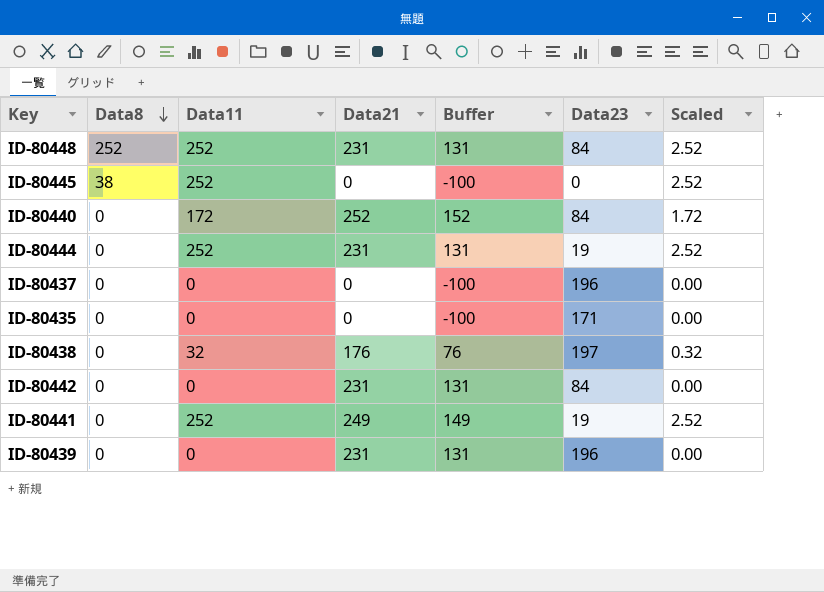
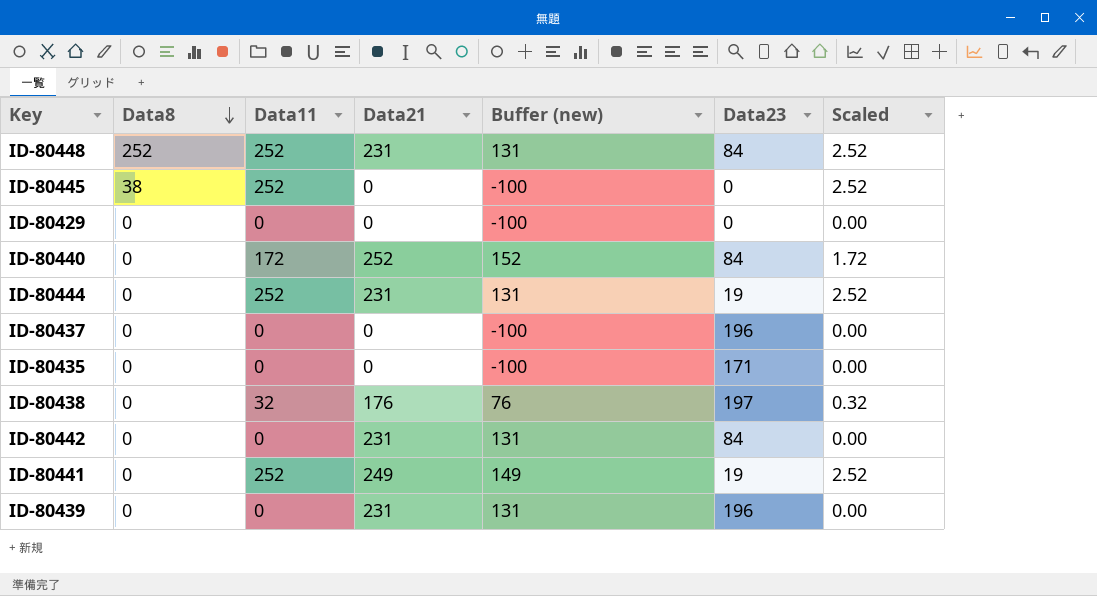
column name: Buffer -> Buffer (new)
row ID-80429: none -> 0 | 0 | 0 | -100 | 0 | 0.00

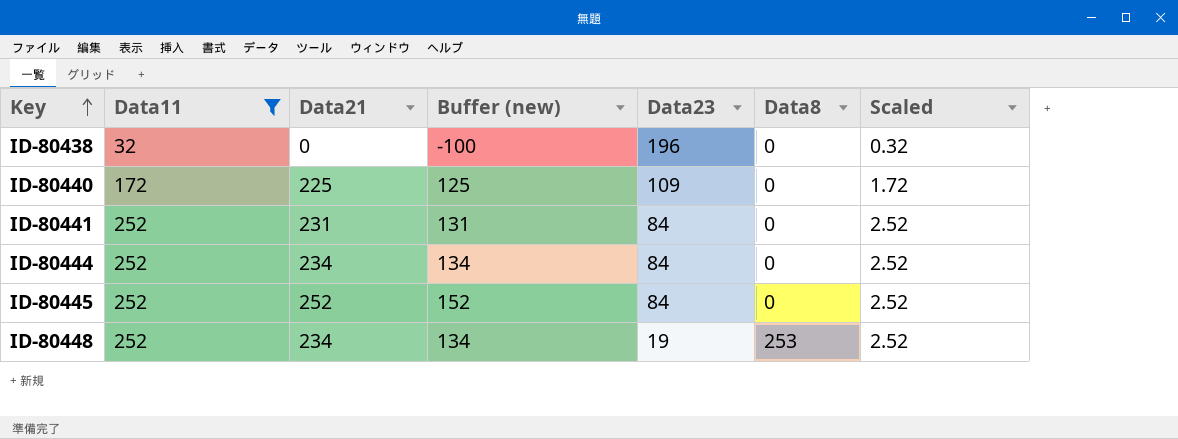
filter: none -> Data11 != 0
row order: Data8 descending -> Key ascending
column Data8 | position: 2 -> 6
ID-80438 | Data21: 176 -> 0
ID-80438 | Buffer (new): 76 -> -100
ID-80438 | Data23: 197 -> 196
ID-80440 | Data21: 252 -> 225
ID-80440 | Buffer (new): 152 -> 125
ID-80440 | Data23: 84 -> 109
ID-80441 | Data21: 249 -> 231
ID-80441 | Buffer (new): 149 -> 131
ID-80441 | Data23: 19 -> 84
ID-80444 | Data21: 231 -> 234
ID-80444 | Buffer (new): 131 -> 134
ID-80444 | Data23: 19 -> 84
ID-80445 | Data21: 0 -> 252
ID-80445 | Buffer (new): -100 -> 152
ID-80445 | Data23: 0 -> 84
ID-80445 | Data8: 38 -> 0
ID-80448 | Data21: 231 -> 234
ID-80448 | Buffer (new): 131 -> 134
ID-80448 | Data23: 84 -> 19
ID-80448 | Data8: 252 -> 253

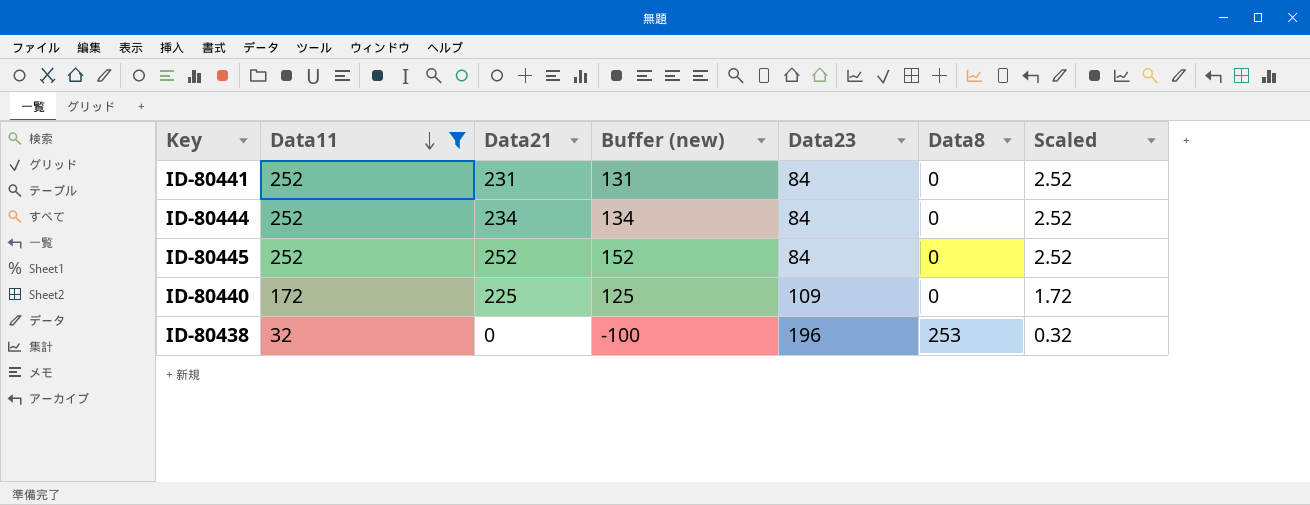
row order: Key ascending -> Data11 descending
row ID-80448: 252 | 234 | 134 | 19 | 253 | 2.52 -> none
ID-80438 | Data8: 0 -> 253

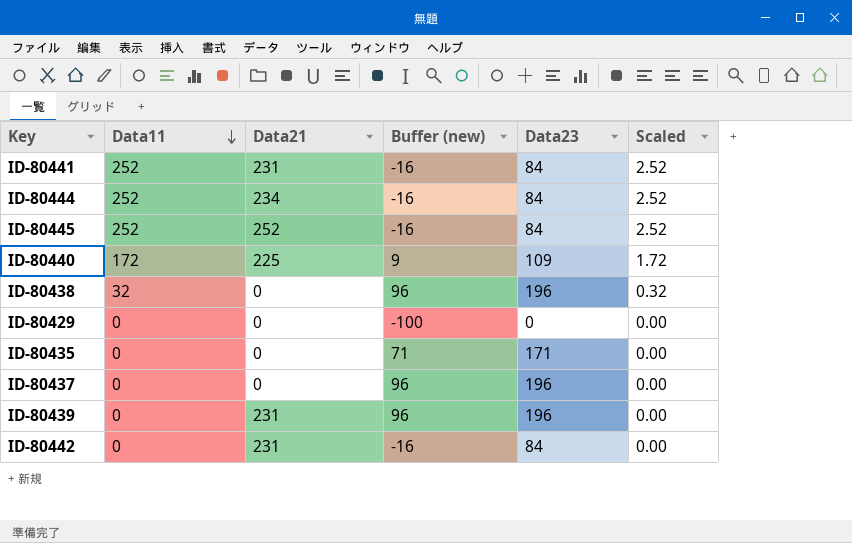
filter: Data11 != 0 -> none
column Data8 | position: 6 -> none
column Buffer (new) | formula: [Data21] - 100 -> [Data23] - 100

